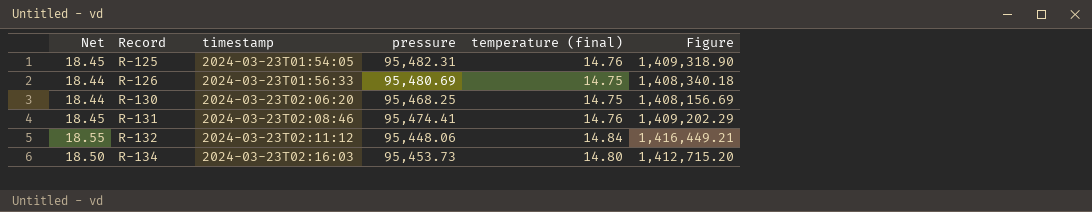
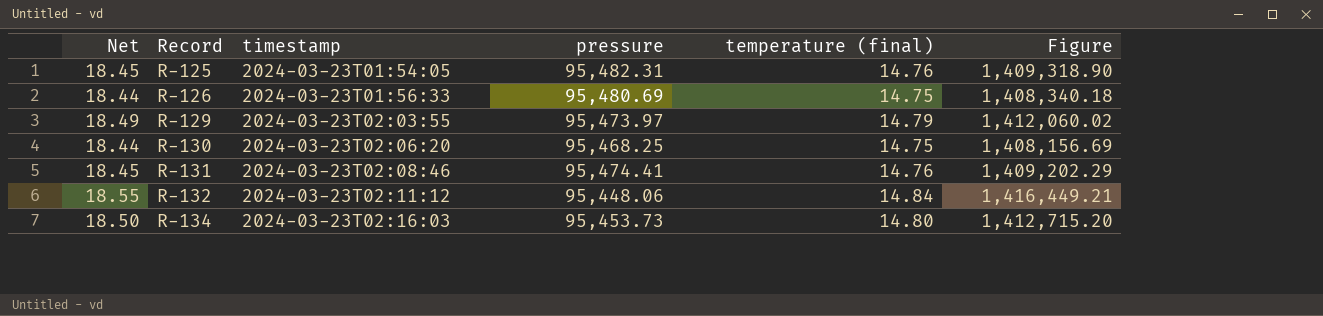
row R-129: none -> 18.49 | 2024-03-23T02:03:55 | 95,473.97 | 14.79 | 1,412,060.02

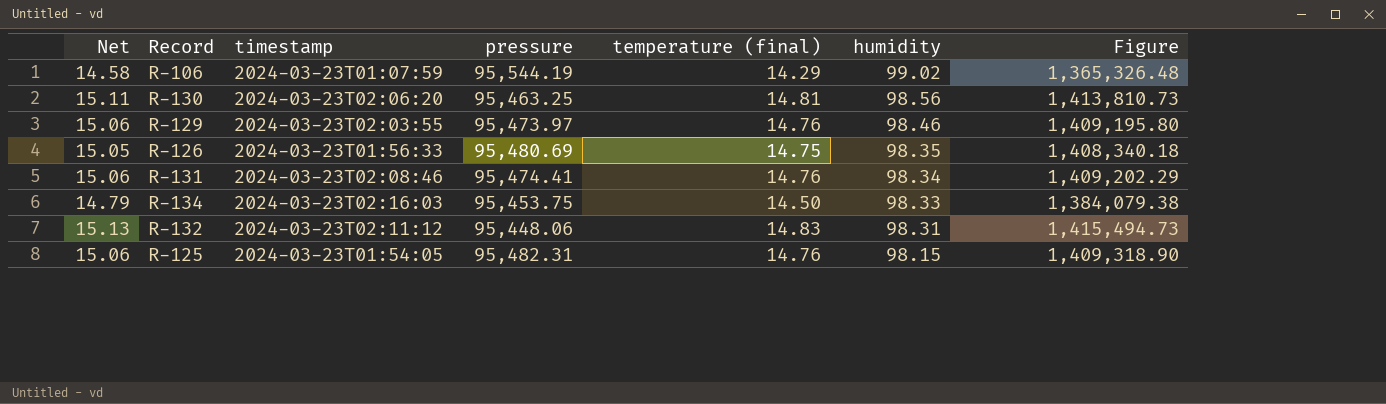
row order: Record ascending -> humidity descending
column Net | formula: [temperature (final)] * 1.25 -> [temperature (final)] * 1.02
column humidity | position: none -> 6
row R-106: none -> 14.58 | 2024-03-23T01:07:59 | 95,544.19 | 14.29 | 99.02 | 1,365,326.48
R-130 | pressure: 95,468.25 -> 95,463.25
R-130 | temperature (final): 14.75 -> 14.81
R-130 | Figure: 1,408,156.69 -> 1,413,810.73
R-129 | temperature (final): 14.79 -> 14.76
R-129 | Figure: 1,412,060.02 -> 1,409,195.80
R-134 | pressure: 95,453.73 -> 95,453.75
R-134 | temperature (final): 14.80 -> 14.50
R-134 | Figure: 1,412,715.20 -> 1,384,079.38
R-132 | temperature (final): 14.84 -> 14.83
R-132 | Figure: 1,416,449.21 -> 1,415,494.73

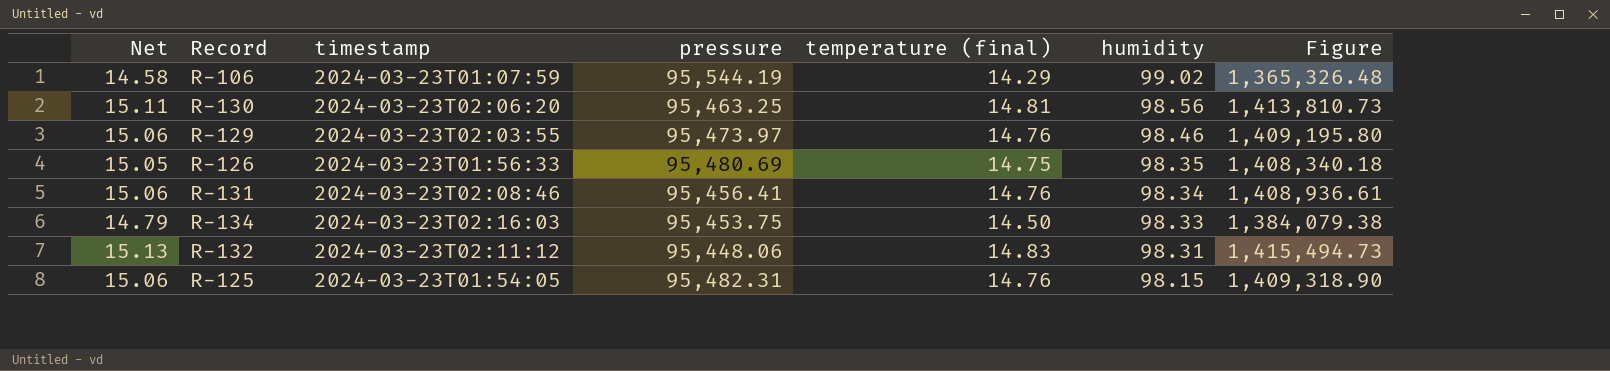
R-131 | pressure: 95,474.41 -> 95,456.41
R-131 | Figure: 1,409,202.29 -> 1,408,936.61

